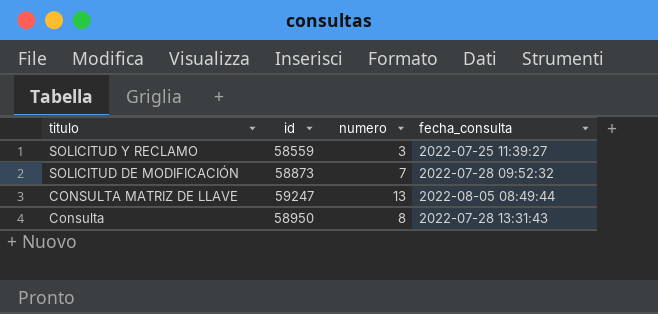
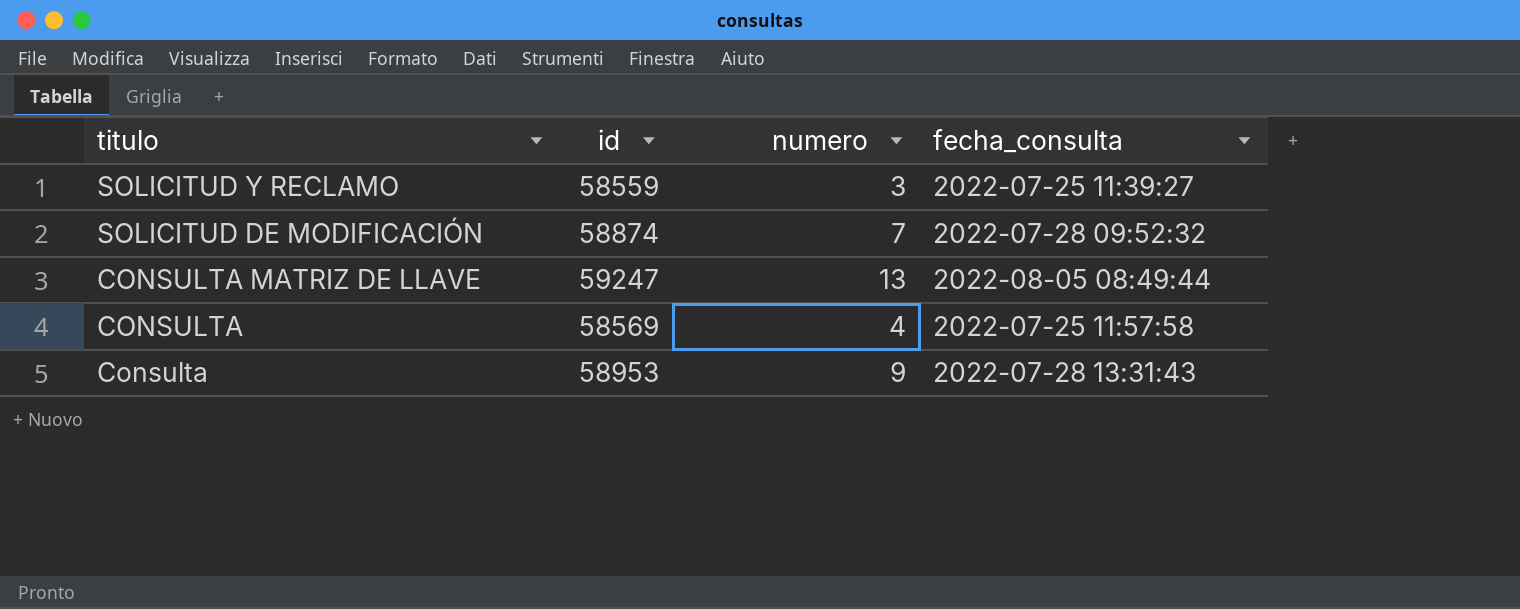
SOLICITUD DE MODIFICACIÓN | id: 58873 -> 58874
row CONSULTA: none -> 58569 | 4 | 2022-07-25 11:57:58
Consulta | id: 58950 -> 58953
Consulta | numero: 8 -> 9

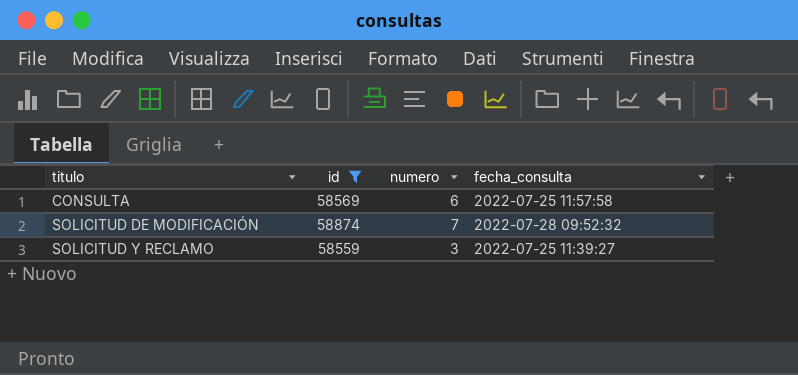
filter: none -> id <= 58874
row order: titulo descending -> titulo ascending
CONSULTA | numero: 4 -> 6

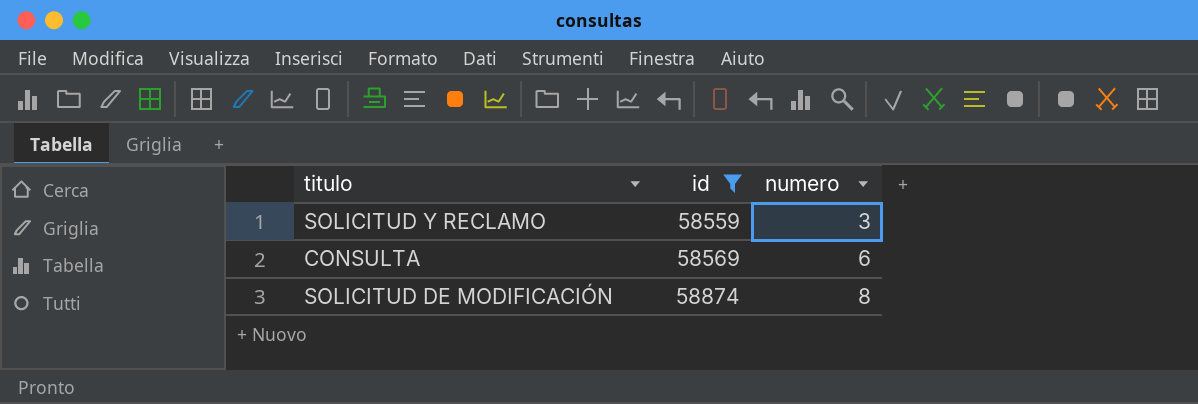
row order: titulo ascending -> id ascending
column fecha_consulta | position: 4 -> none
SOLICITUD DE MODIFICACIÓN | numero: 7 -> 8

